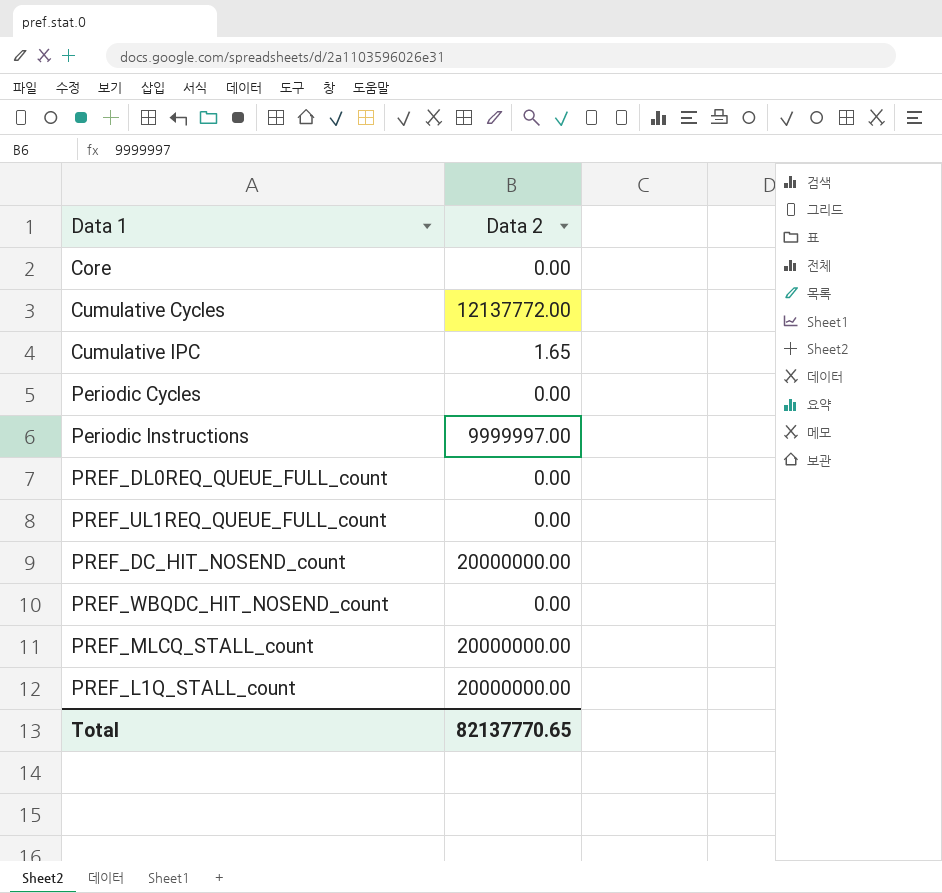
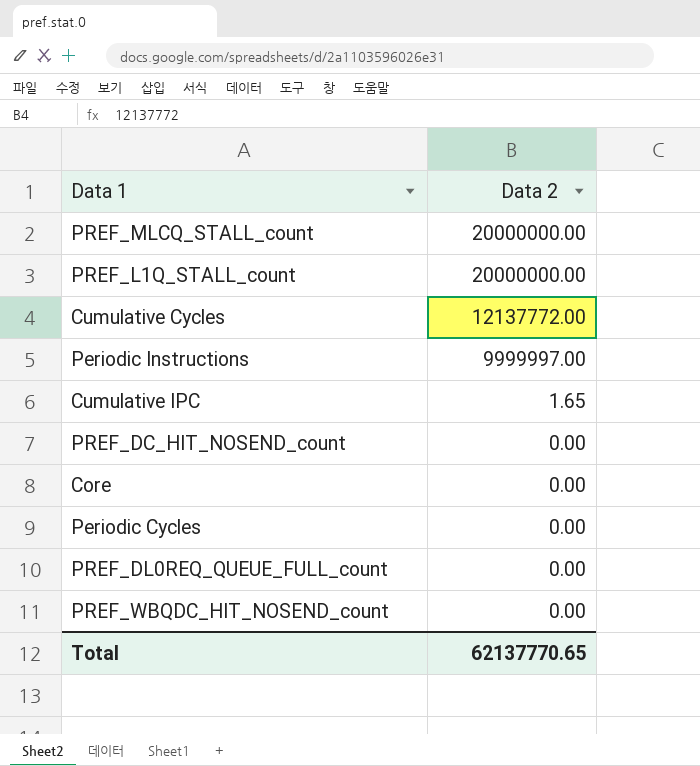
row order: none -> Data 2 descending
row PREF_UL1REQ_QUEUE_FULL_count: 0.00 -> none
PREF_DC_HIT_NOSEND_count | Data 2: 20000000.00 -> 0.00
Total | Data 2: 82137770.65 -> 62137770.65

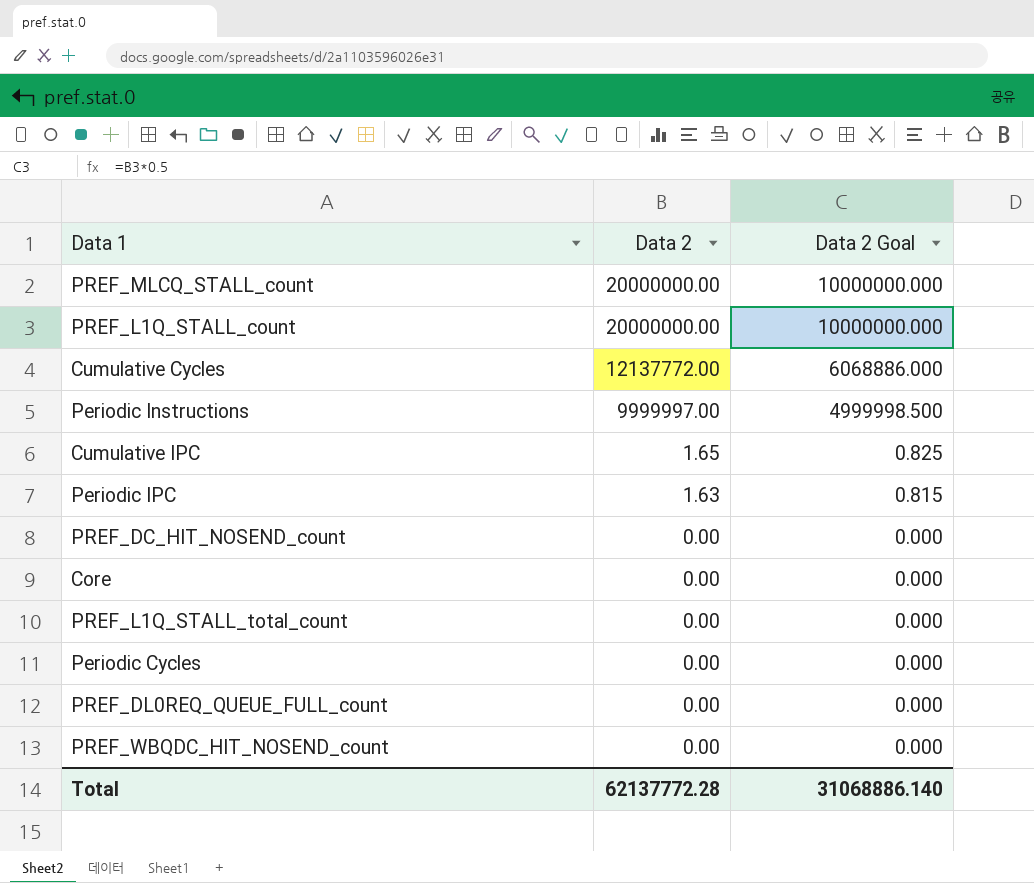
column Data 2 Goal | formula: none -> [Data 2] * 0.5
row Periodic IPC: none -> 1.63 | 0.815
row PREF_L1Q_STALL_total_count: none -> 0.00 | 0.000
Total | Data 2: 62137770.65 -> 62137772.28

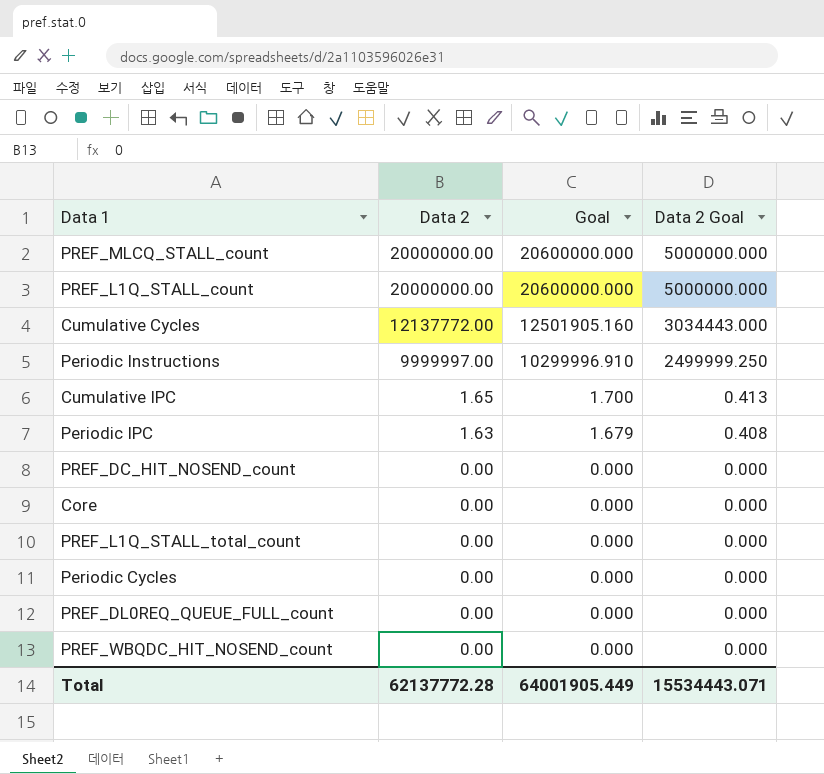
column Goal | formula: none -> [Data 2] * 1.03
column Data 2 Goal | formula: [Data 2] * 0.5 -> [Data 2] * 0.25
Total | Data 2 Goal: 31068886.140 -> 15534443.071

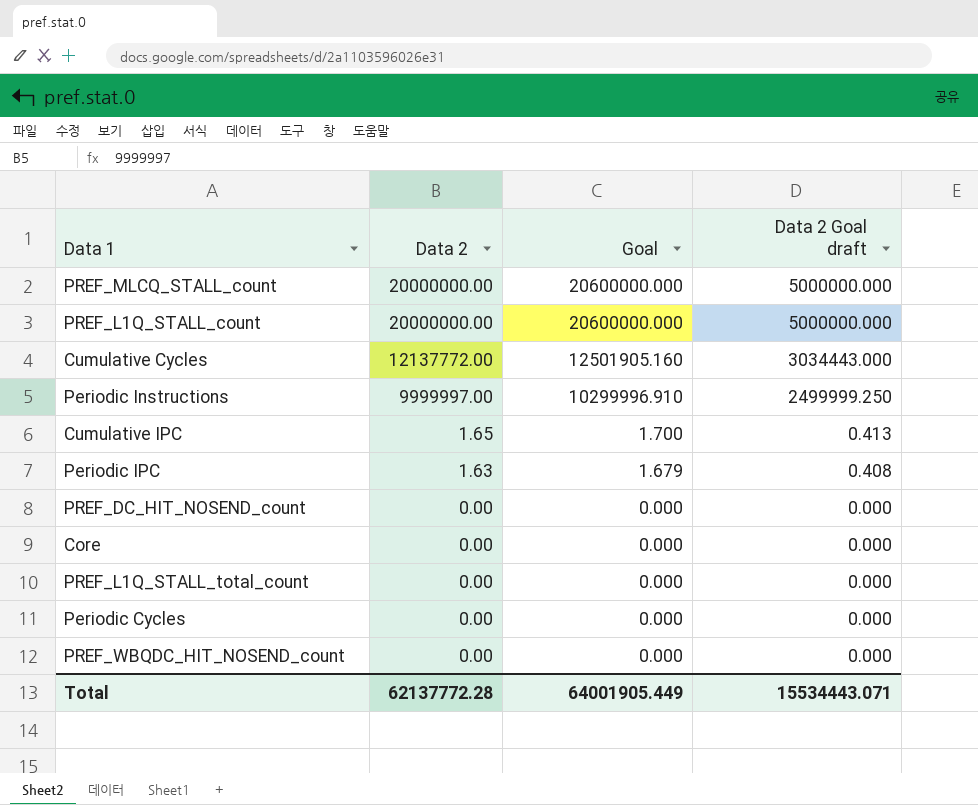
column name: Data 2 Goal -> Data 2 Goal draft
row PREF_DL0REQ_QUEUE_FULL_count: 0.00 | 0.000 | 0.000 -> none

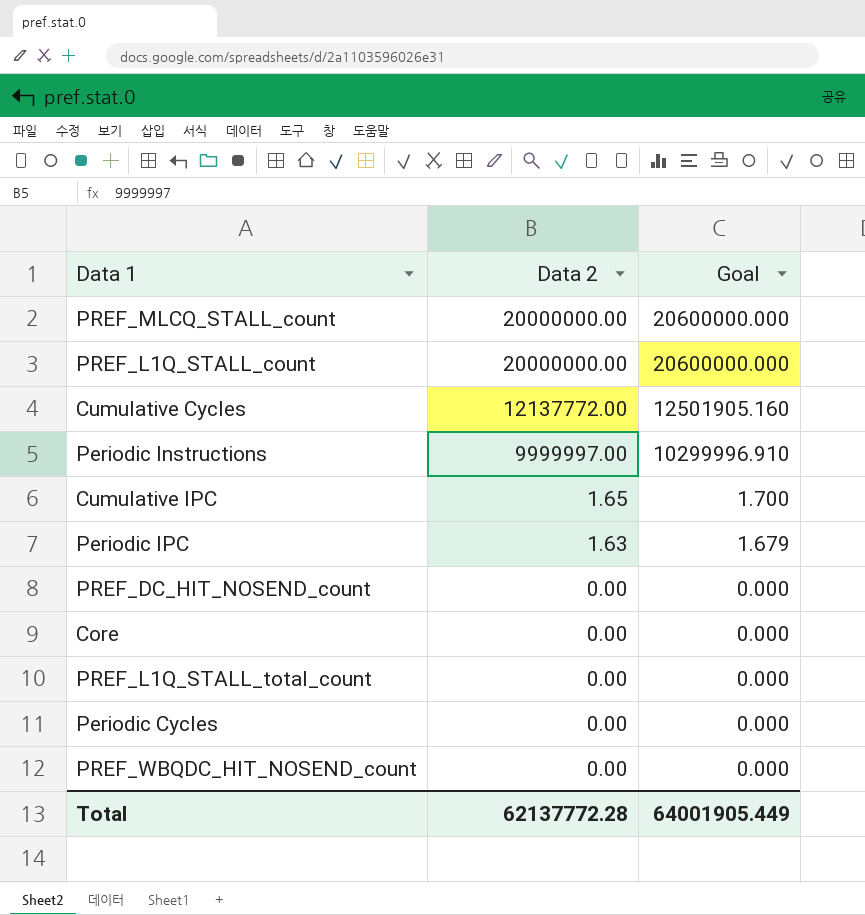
column Data 2 Goal draft | formula: [Data 2] * 0.25 -> none

